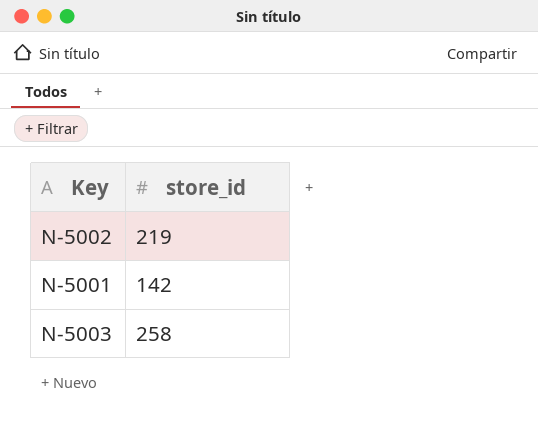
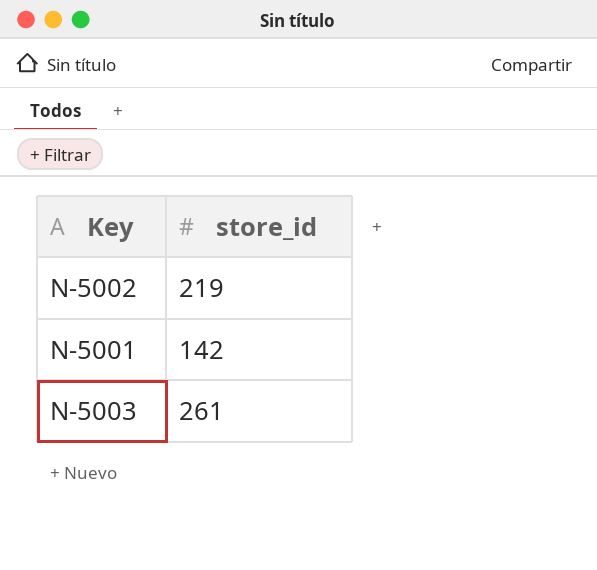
N-5003 | store_id: 258 -> 261

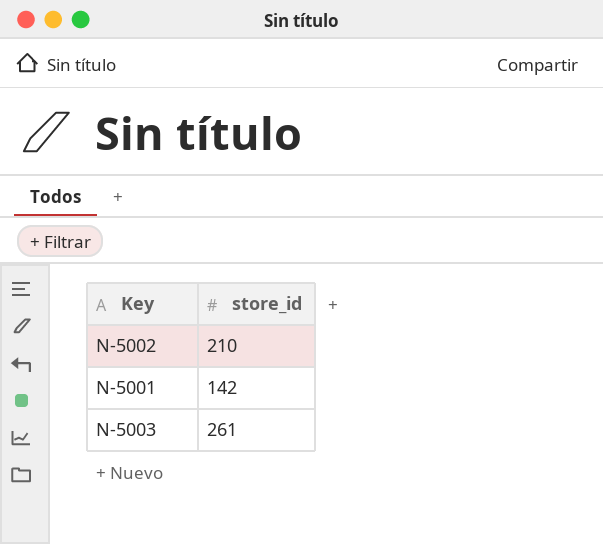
N-5002 | store_id: 219 -> 210

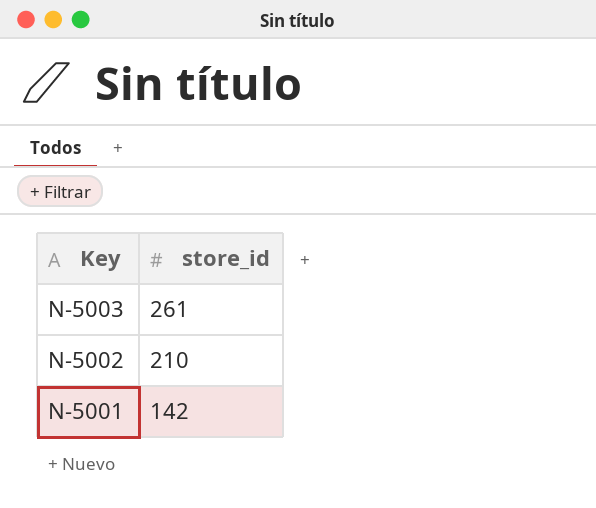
row order: none -> Key descending

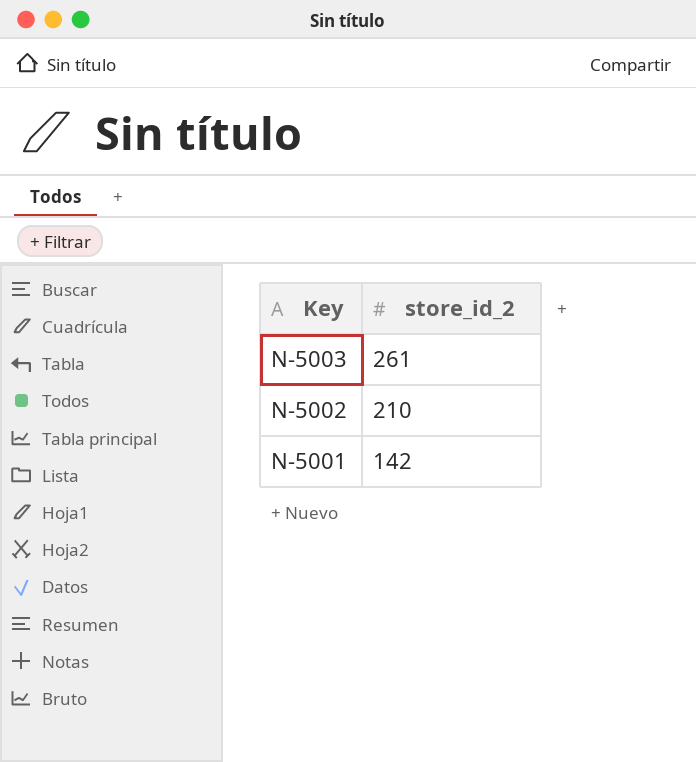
column name: store_id -> store_id_2

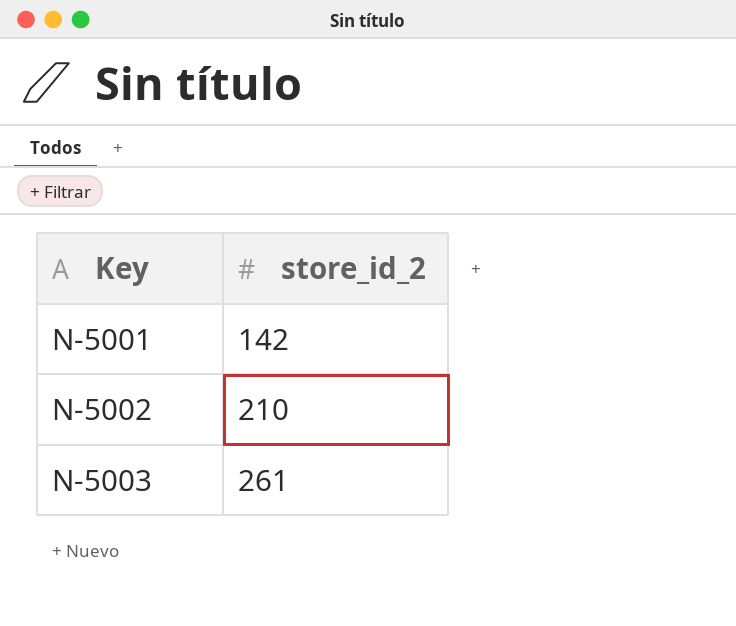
row order: Key descending -> Key ascending

